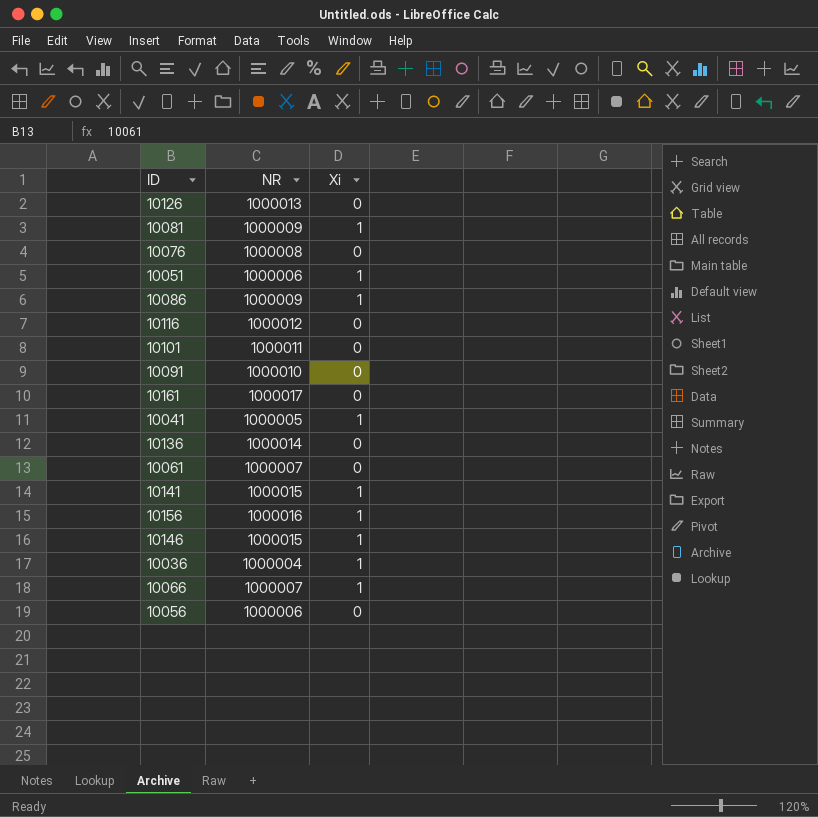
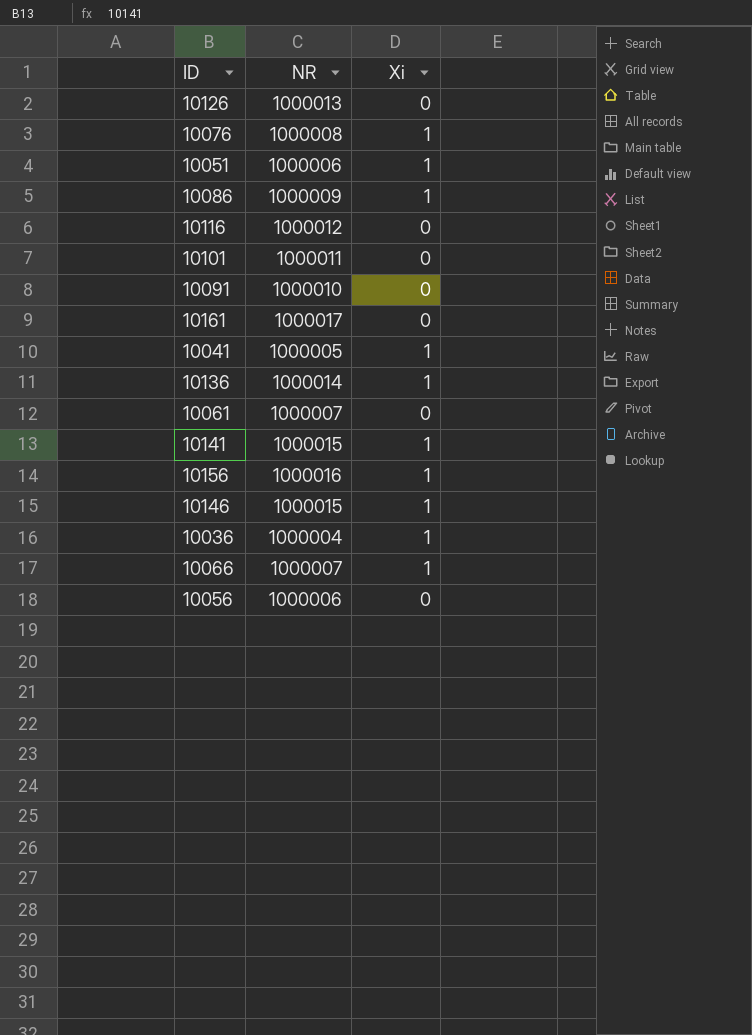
row 10081: 1000009 | 1 -> none
10076 | Xi: 0 -> 1
10136 | Xi: 0 -> 1

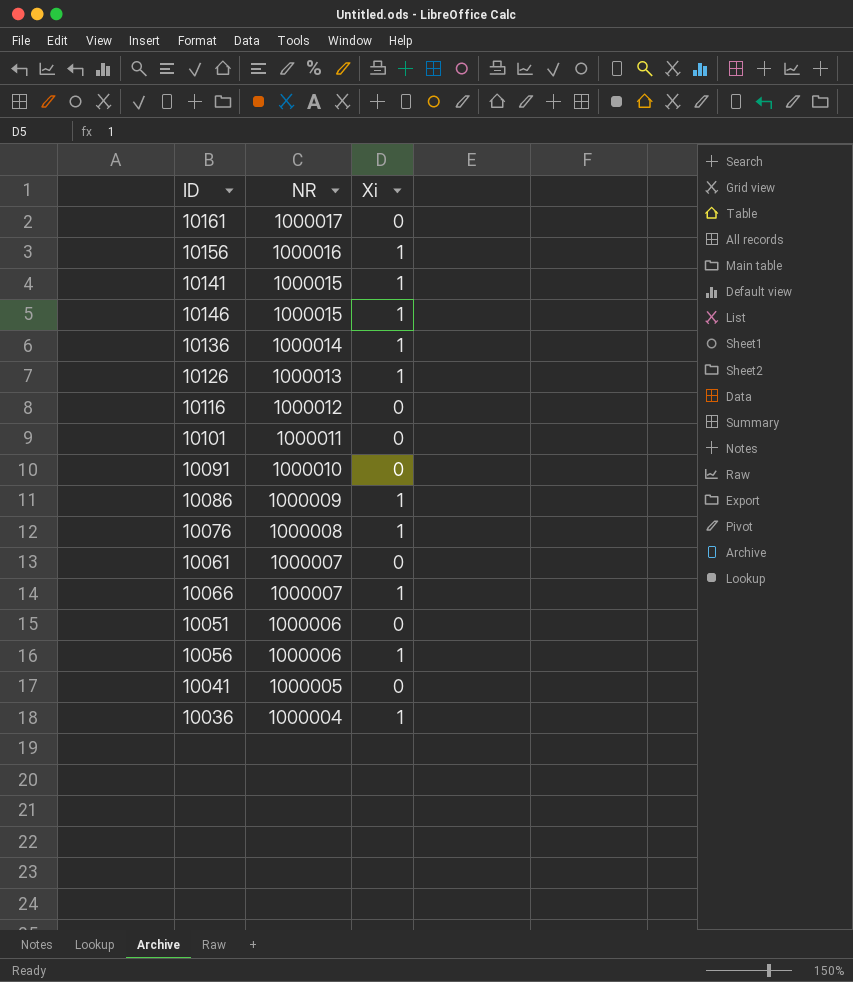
row order: none -> NR descending
10126 | Xi: 0 -> 1
10051 | Xi: 1 -> 0
10056 | Xi: 0 -> 1
10041 | Xi: 1 -> 0

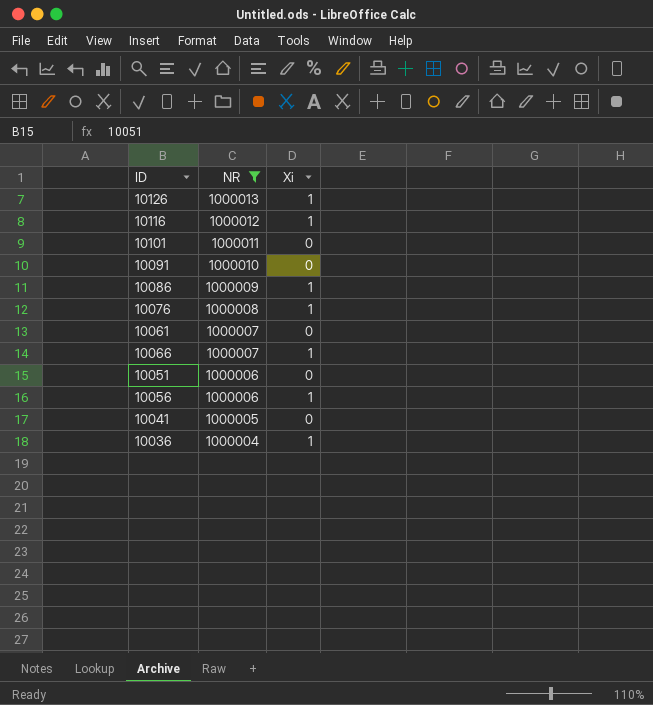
filter: none -> NR <= 1000013
10116 | Xi: 0 -> 1

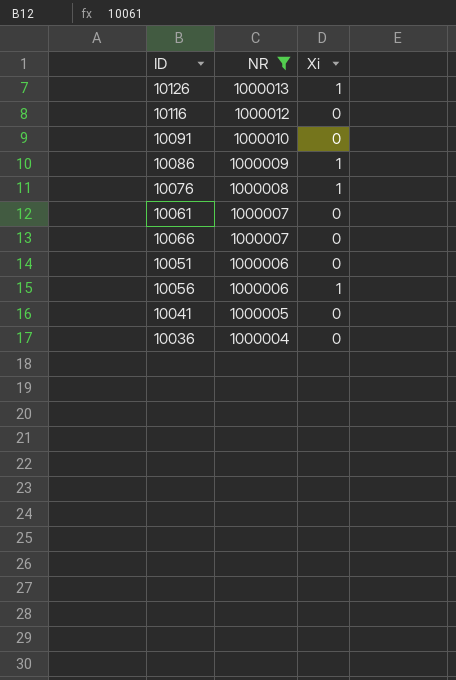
row 10101: 1000011 | 0 -> none
10116 | Xi: 1 -> 0
10066 | Xi: 1 -> 0
10036 | Xi: 1 -> 0

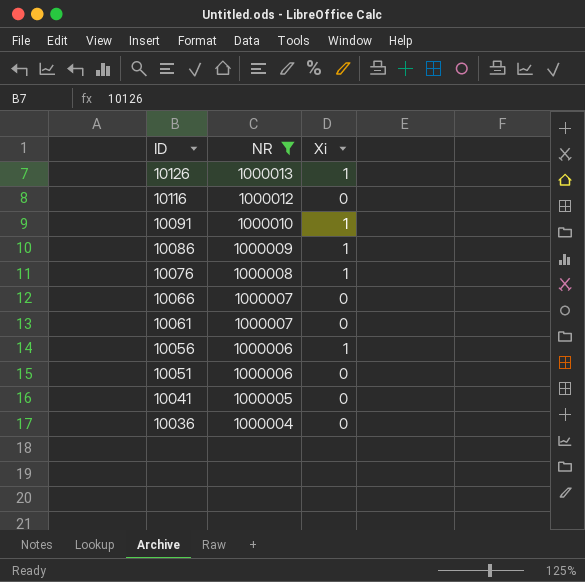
row order: NR descending -> ID descending
10091 | Xi: 0 -> 1

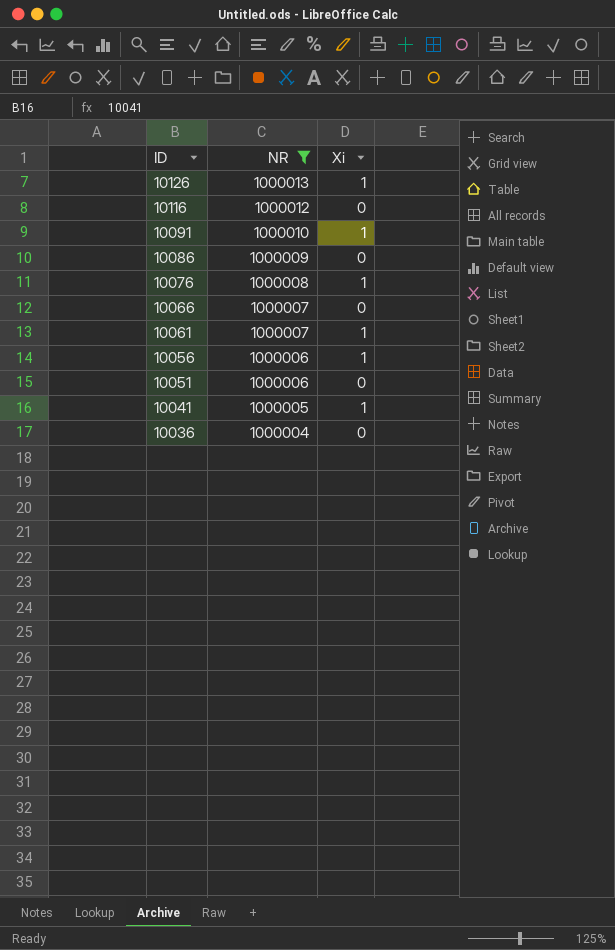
10086 | Xi: 1 -> 0
10061 | Xi: 0 -> 1
10041 | Xi: 0 -> 1

